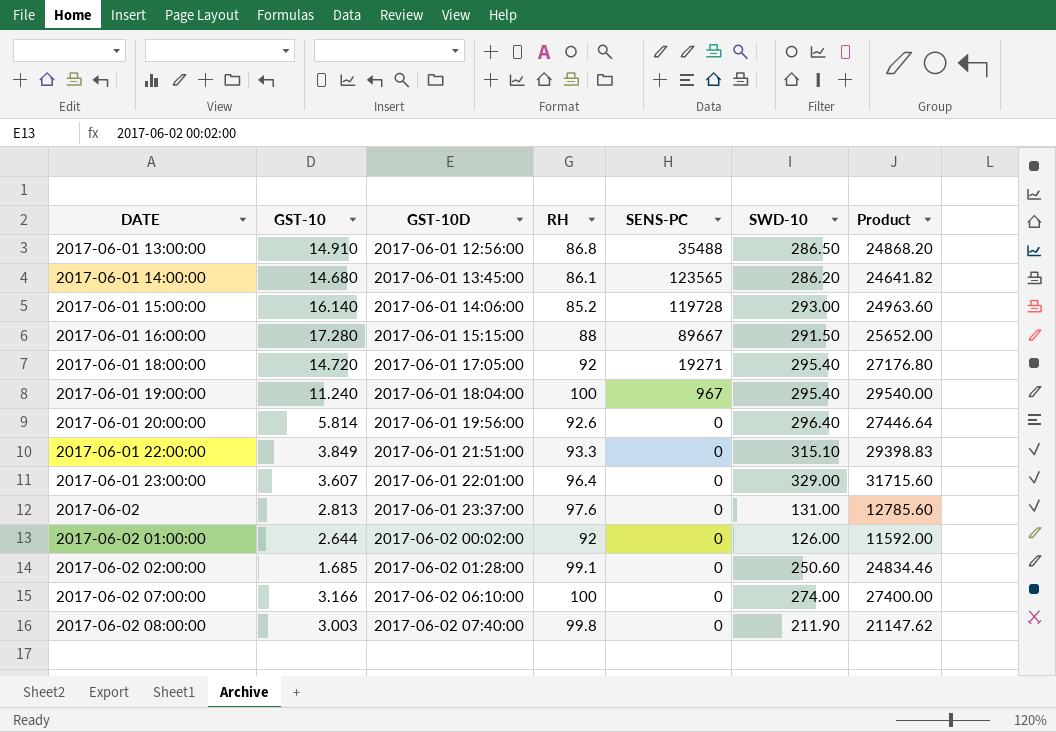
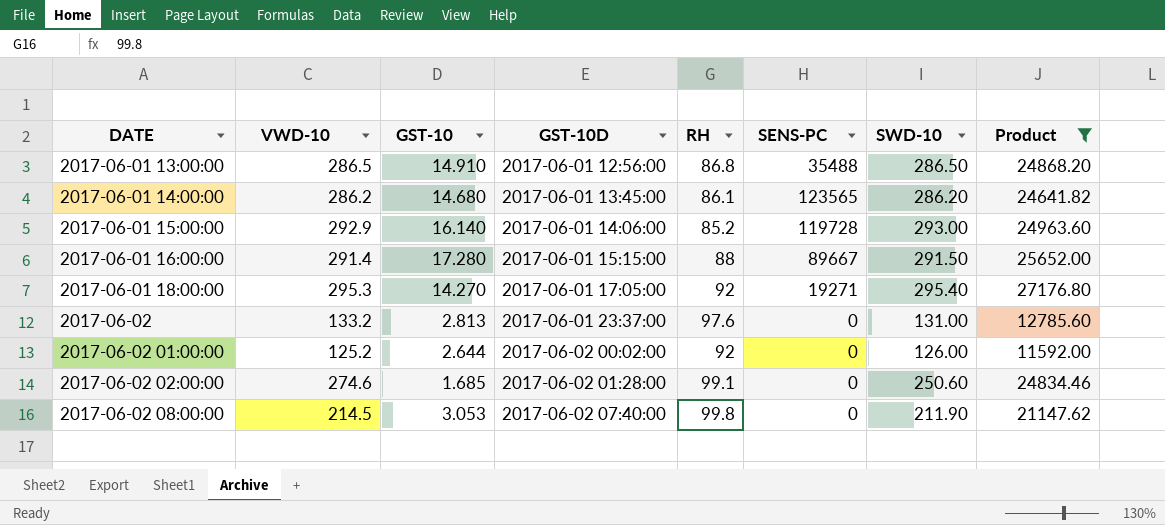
filter: none -> Product <= 27176.80
column VWD-10 | position: none -> 2
2017-06-01 18:00:00 | GST-10: 14.720 -> 14.270
2017-06-02 08:00:00 | GST-10: 3.003 -> 3.053

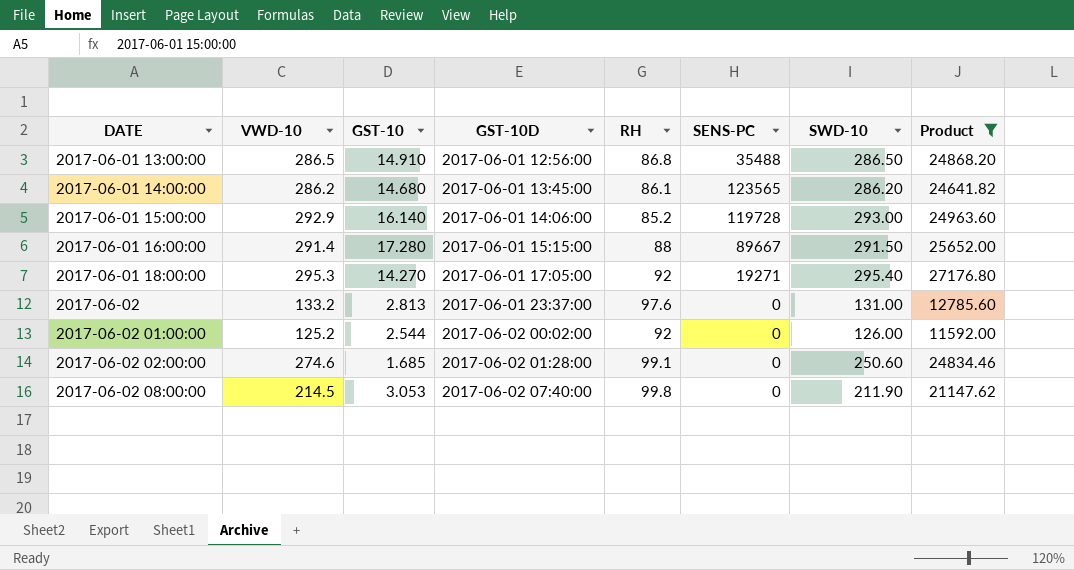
2017-06-02 01:00:00 | GST-10: 2.644 -> 2.544

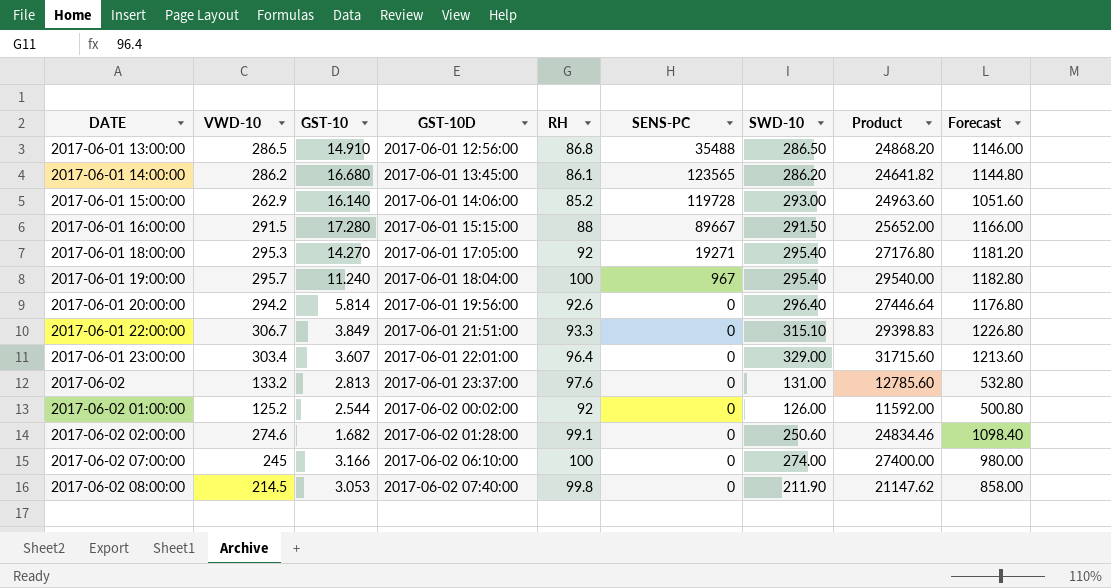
filter: Product <= 27176.80 -> none
column Forecast | formula: none -> [VWD-10] * 4
2017-06-01 14:00:00 | GST-10: 14.680 -> 16.680
2017-06-01 15:00:00 | VWD-10: 292.9 -> 262.9
2017-06-01 16:00:00 | VWD-10: 291.4 -> 291.5
2017-06-02 02:00:00 | GST-10: 1.685 -> 1.682

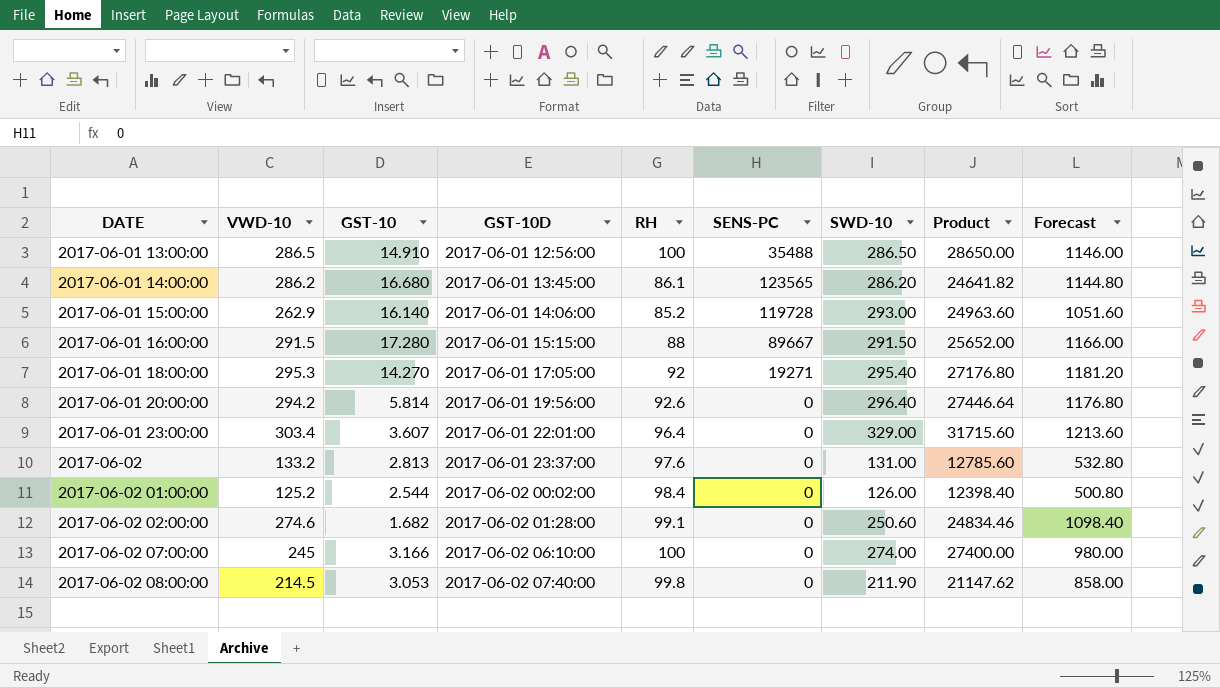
row 2017-06-01 19:00:00: 295.7 | 11.240 | 2017-06-01 18:04:00 | 100 | 967 | 295.40 | 29540.00 | 1182.80 -> none
row 2017-06-01 22:00:00: 306.7 | 3.849 | 2017-06-01 21:51:00 | 93.3 | 0 | 315.10 | 29398.83 | 1226.80 -> none
2017-06-01 13:00:00 | RH: 86.8 -> 100
2017-06-01 13:00:00 | Product: 24868.20 -> 28650.00
2017-06-02 01:00:00 | RH: 92 -> 98.4
2017-06-02 01:00:00 | Product: 11592.00 -> 12398.40

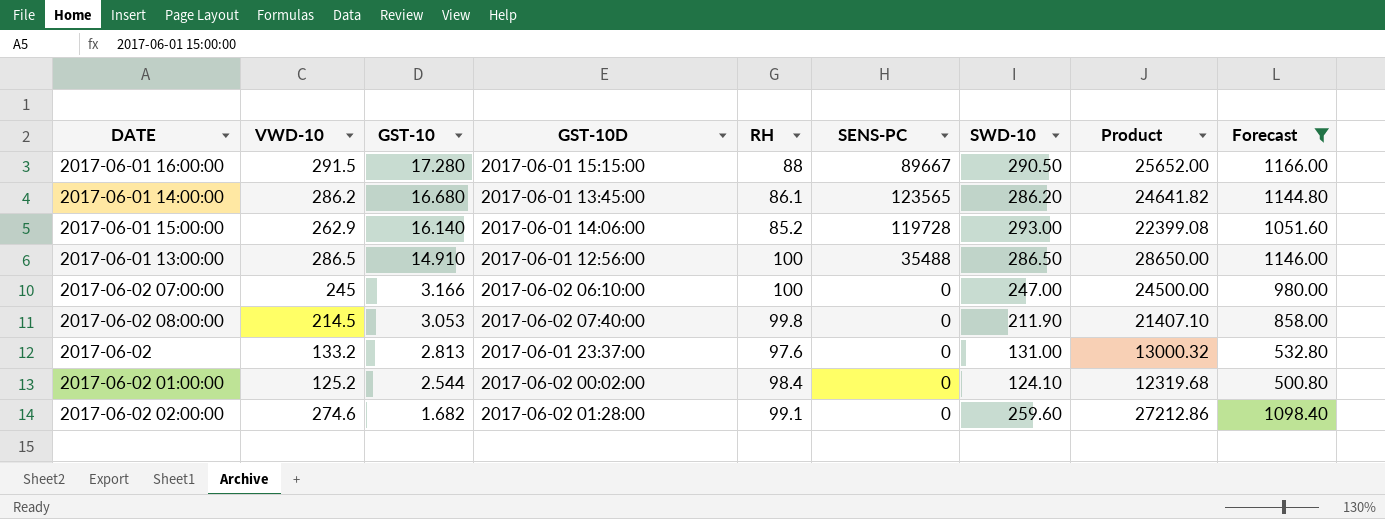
filter: none -> Forecast <= 1166.00
row order: DATE ascending -> GST-10 descending
column Product | formula: [RH] * [SWD-10] -> [VWD-10] * [RH]
2017-06-01 16:00:00 | SWD-10: 291.50 -> 290.50
2017-06-02 07:00:00 | SWD-10: 274.00 -> 247.00
2017-06-02 01:00:00 | SWD-10: 126.00 -> 124.10
2017-06-02 02:00:00 | SWD-10: 250.60 -> 259.60

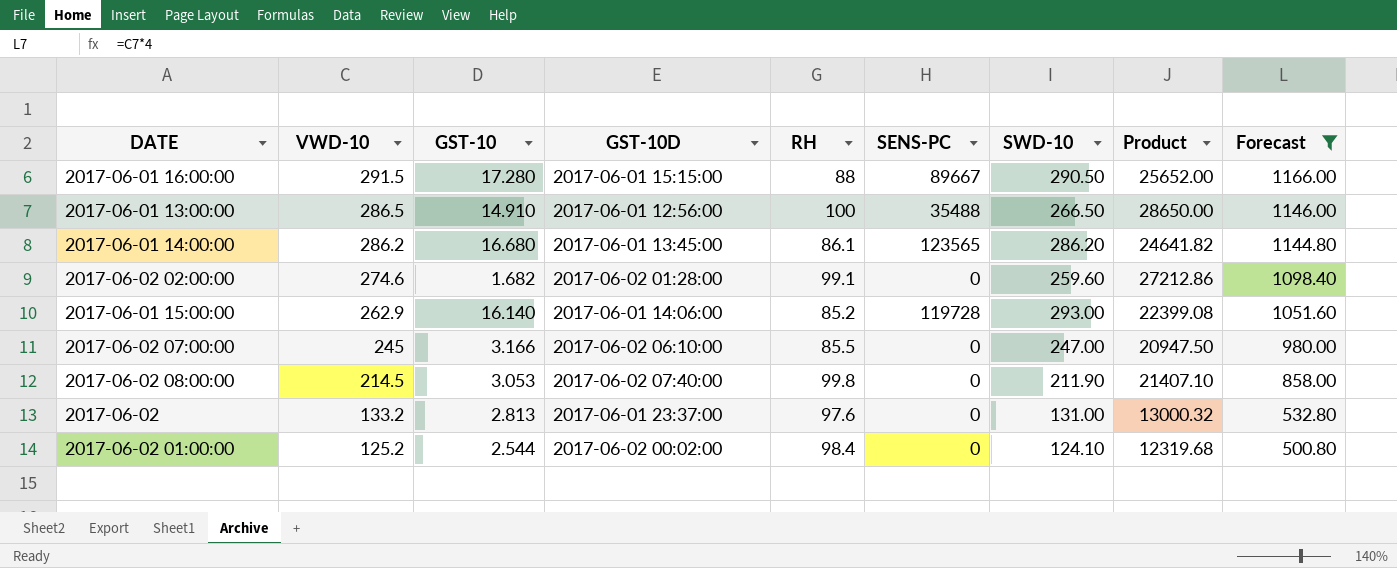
row order: GST-10 descending -> VWD-10 descending
2017-06-01 13:00:00 | SWD-10: 286.50 -> 266.50
2017-06-02 07:00:00 | RH: 100 -> 85.5
2017-06-02 07:00:00 | Product: 24500.00 -> 20947.50

